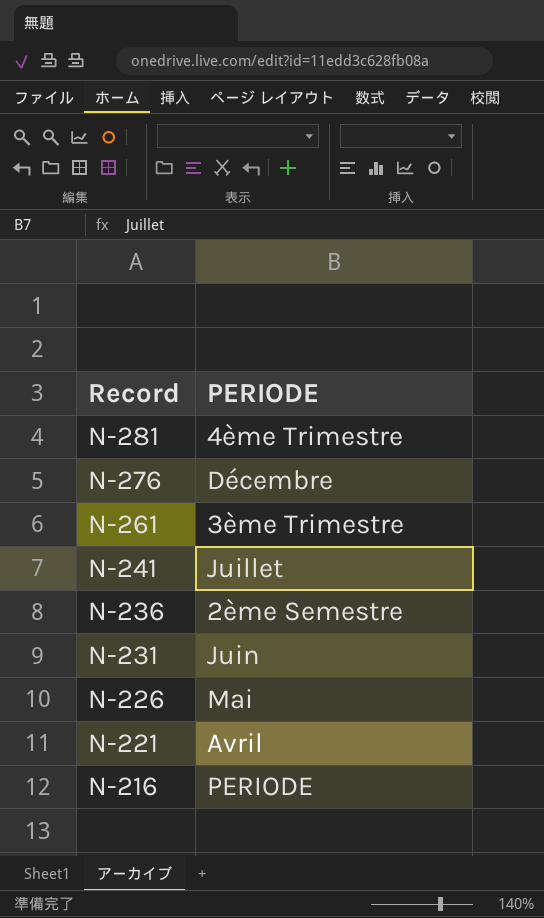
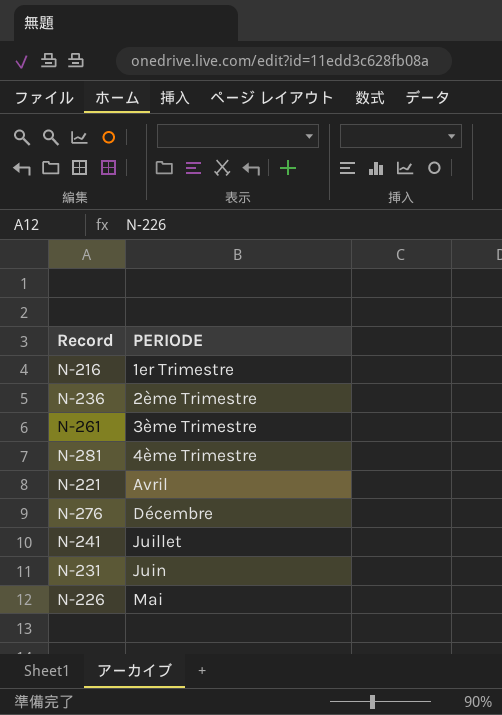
row order: Record descending -> PERIODE ascending
N-216 | PERIODE: PERIODE -> 1er Trimestre
N-236 | PERIODE: 2ème Semestre -> 2ème Trimestre

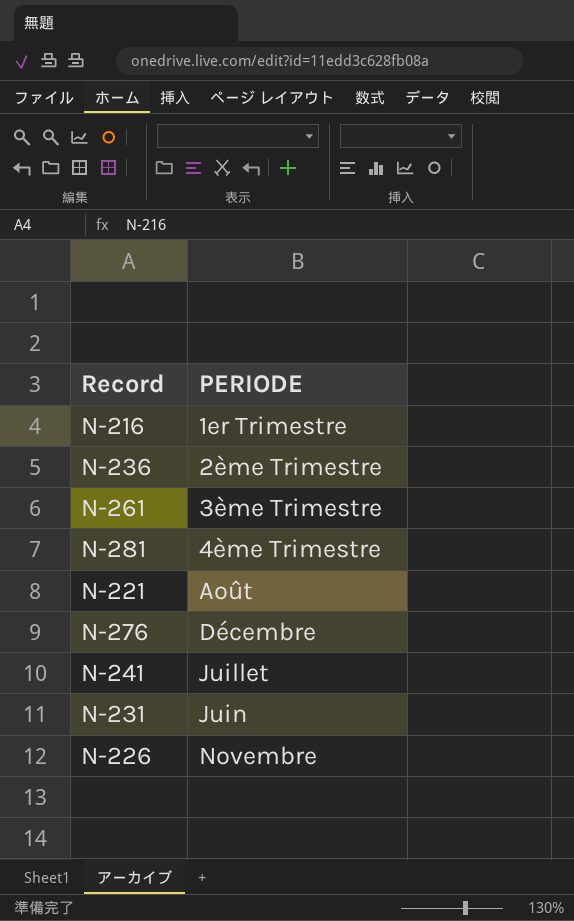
N-221 | PERIODE: Avril -> Août
N-226 | PERIODE: Mai -> Novembre

